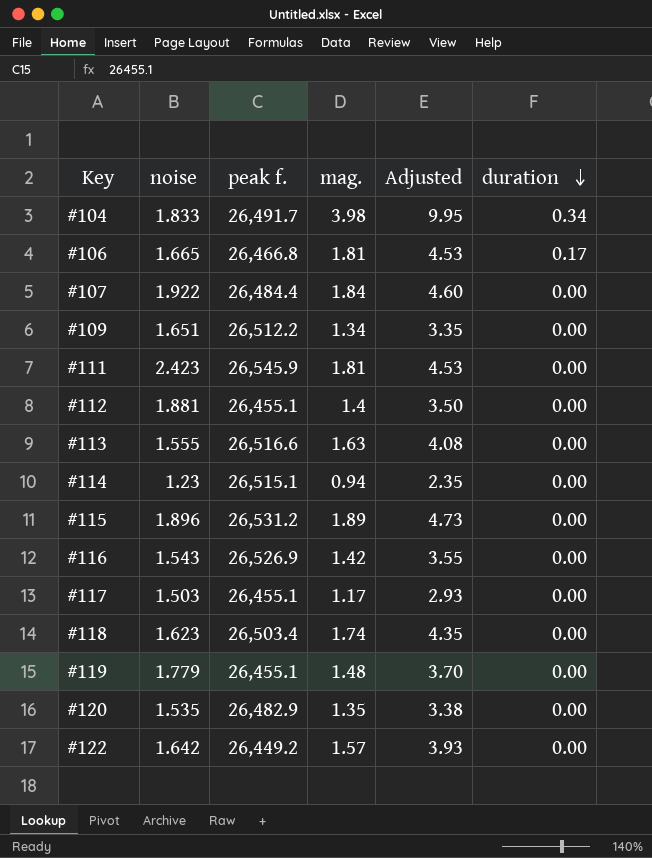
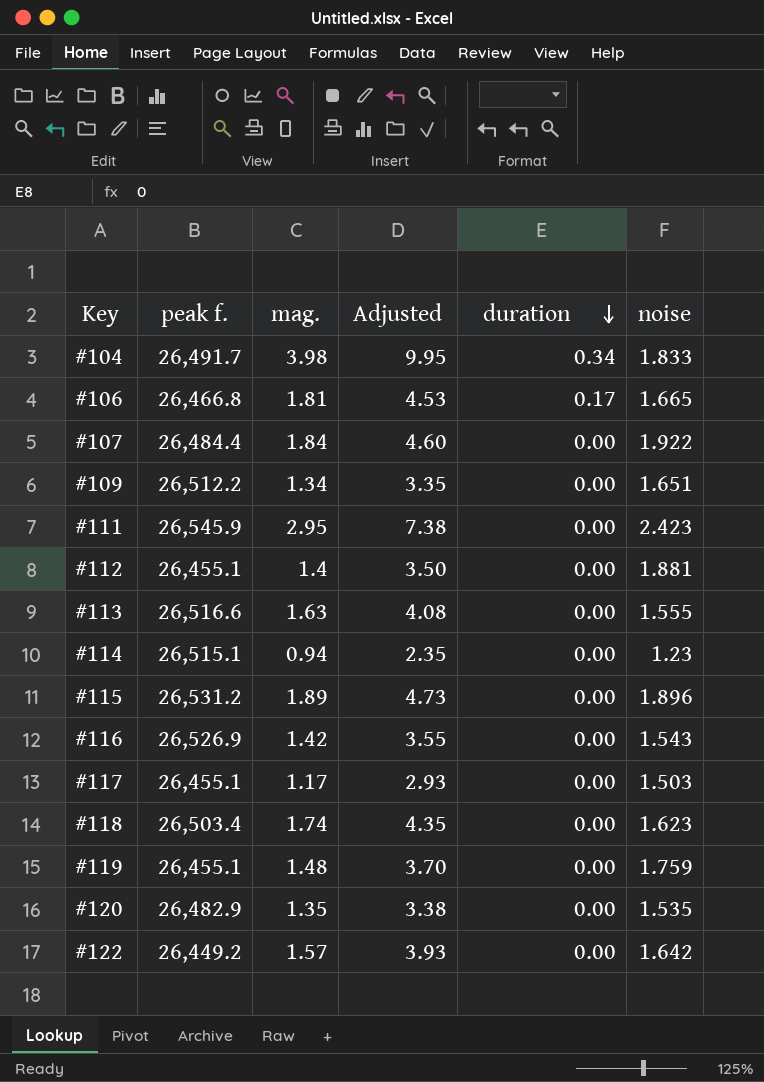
column noise | position: 2 -> 6
#111 | mag.: 1.81 -> 2.95
#111 | Adjusted: 4.53 -> 7.38
#119 | noise: 1.779 -> 1.759

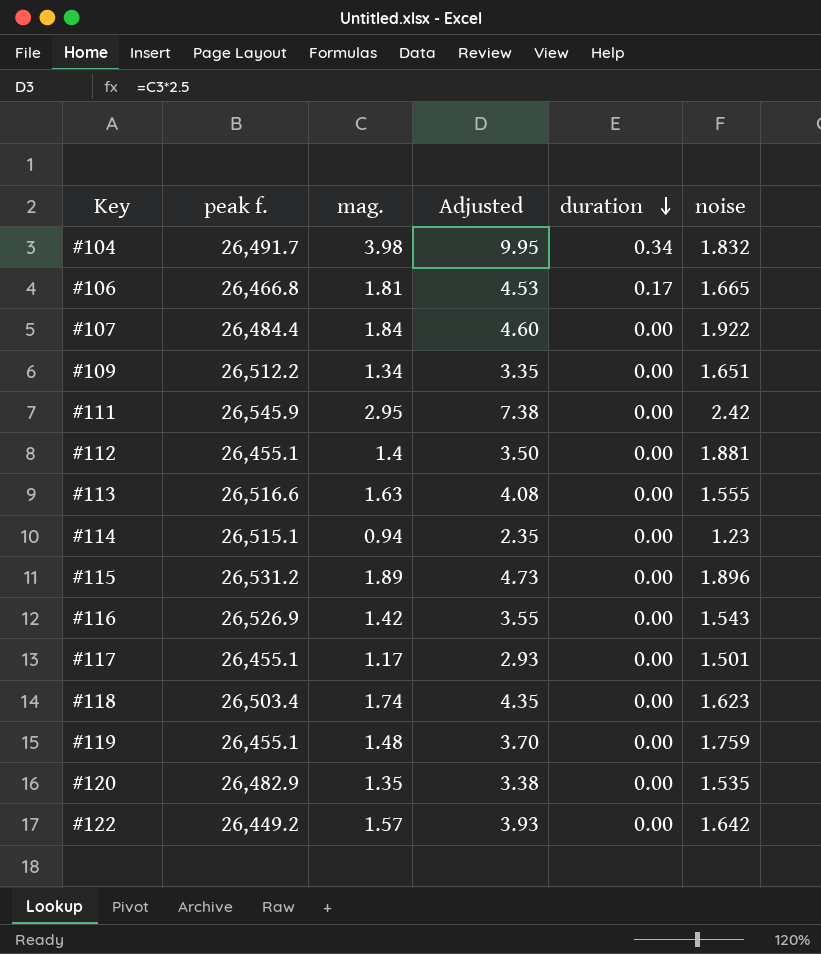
#104 | noise: 1.833 -> 1.832
#111 | noise: 2.423 -> 2.42
#117 | noise: 1.503 -> 1.501

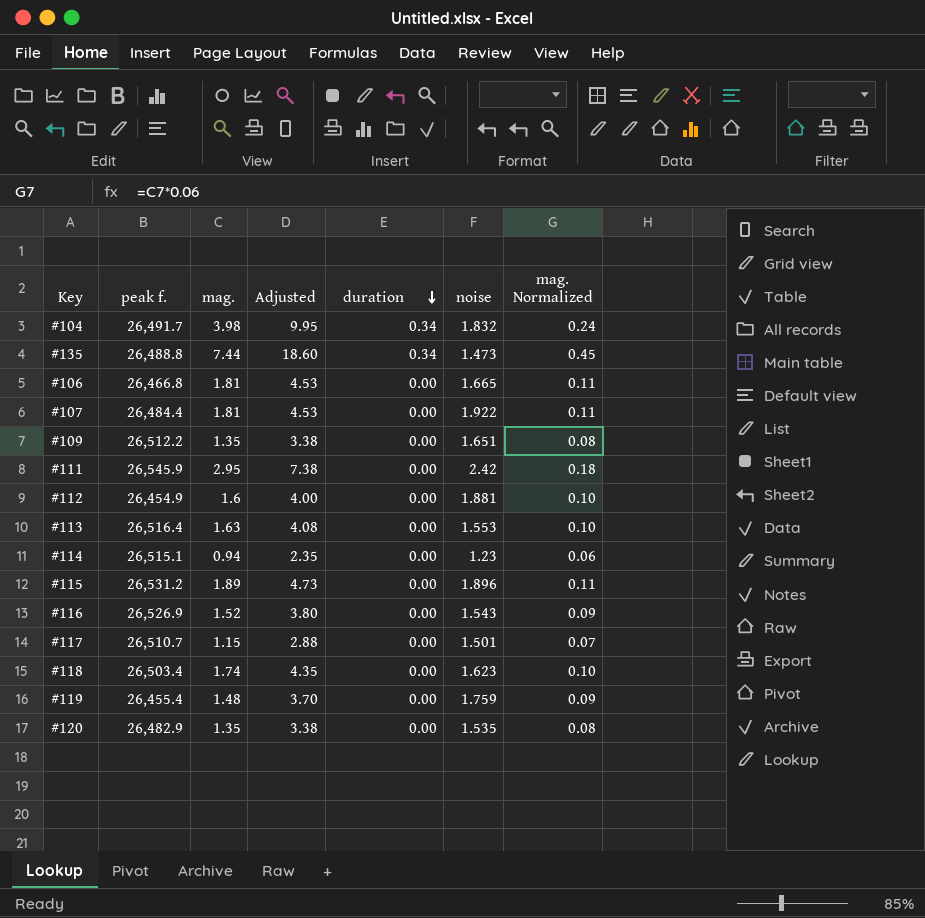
column mag. Normalized | formula: none -> [mag.] * 0.06
row #122: 26,449.2 | 1.57 | 3.93 | 0.00 | 1.642 -> none
row #135: none -> 26,488.8 | 7.44 | 18.60 | 0.34 | 1.473 | 0.45
#106 | duration: 0.17 -> 0.00
#107 | mag.: 1.84 -> 1.81
#107 | Adjusted: 4.60 -> 4.53
#109 | mag.: 1.34 -> 1.35
#109 | Adjusted: 3.35 -> 3.38
#112 | peak f.: 26,455.1 -> 26,454.9
#112 | mag.: 1.4 -> 1.6
#112 | Adjusted: 3.50 -> 4.00
#113 | peak f.: 26,516.6 -> 26,516.4
#113 | noise: 1.555 -> 1.553
#116 | mag.: 1.42 -> 1.52
#116 | Adjusted: 3.55 -> 3.80
#117 | peak f.: 26,455.1 -> 26,510.7
#117 | mag.: 1.17 -> 1.15
#117 | Adjusted: 2.93 -> 2.88
#119 | peak f.: 26,455.1 -> 26,455.4

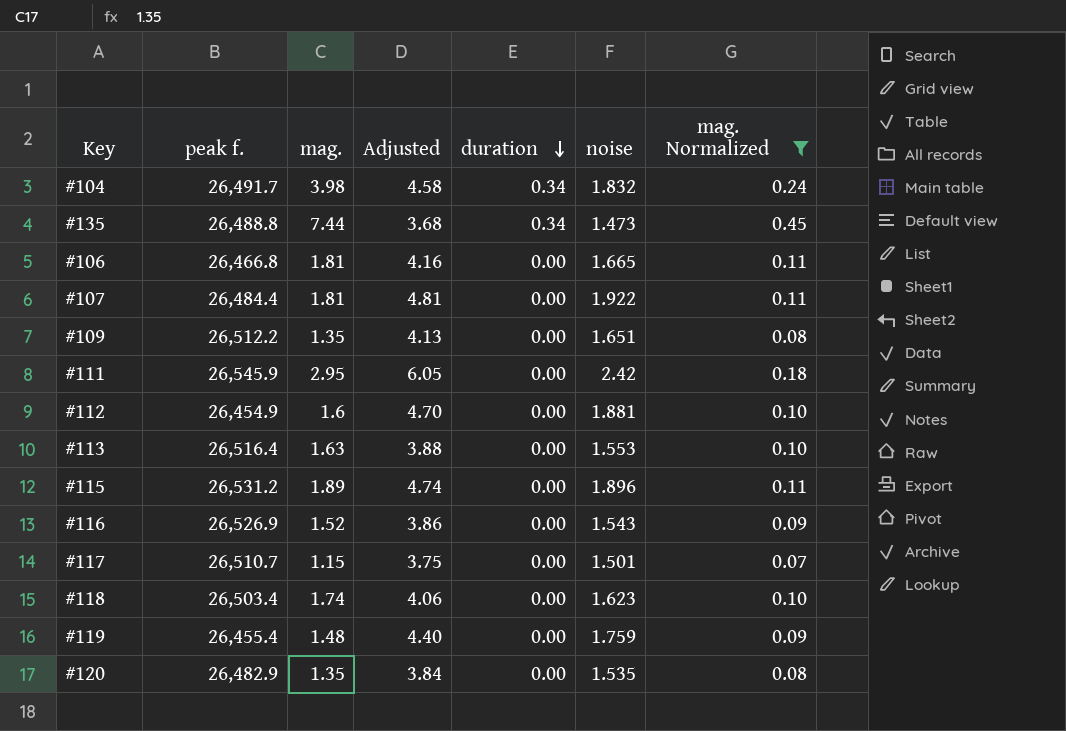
filter: none -> mag. Normalized != 0.06
column Adjusted | formula: [mag.] * 2.5 -> [noise] * 2.5

